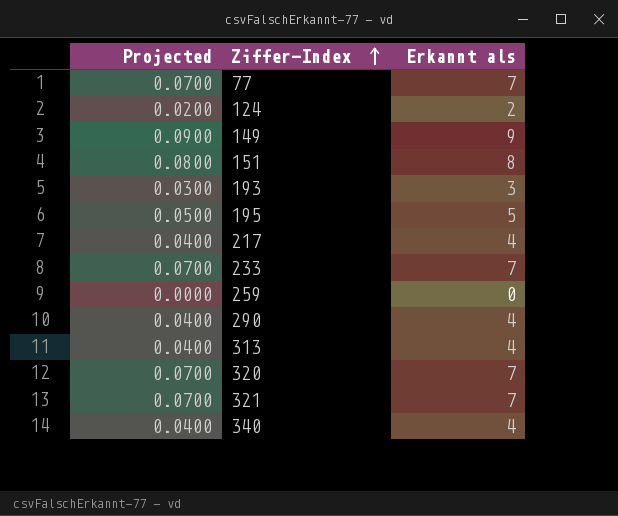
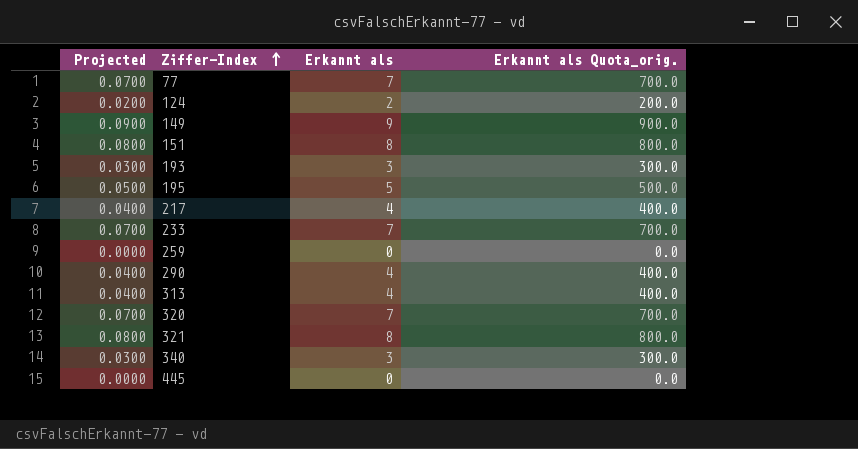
column Erkannt als Quota_orig. | formula: none -> [Erkannt als] * 100
321 | Projected: 0.0700 -> 0.0800
321 | Erkannt als: 7 -> 8
340 | Projected: 0.0400 -> 0.0300
340 | Erkannt als: 4 -> 3
row 445: none -> 0.0000 | 0 | 0.0

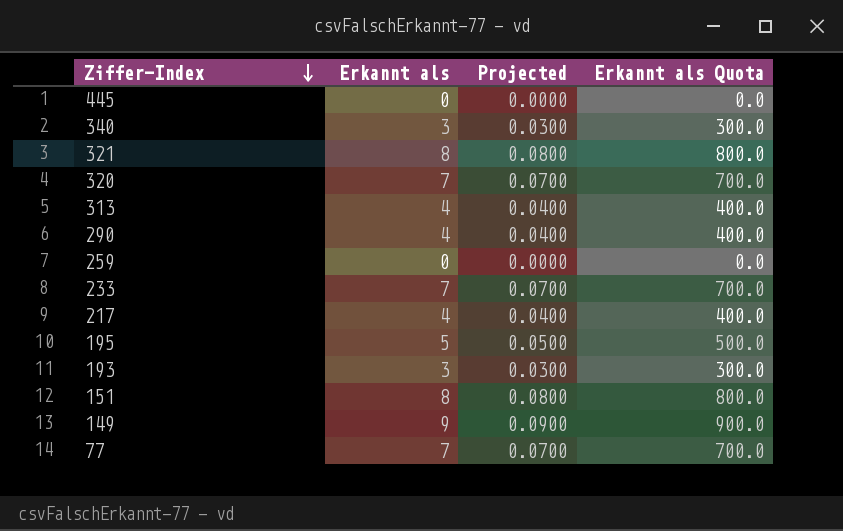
row order: Ziffer-Index ascending -> Ziffer-Index descending
column Projected | position: 1 -> 3
column name: Erkannt als Quota_orig. -> Erkannt als Quota
row 124: 0.0200 | 2 | 200.0 -> none

